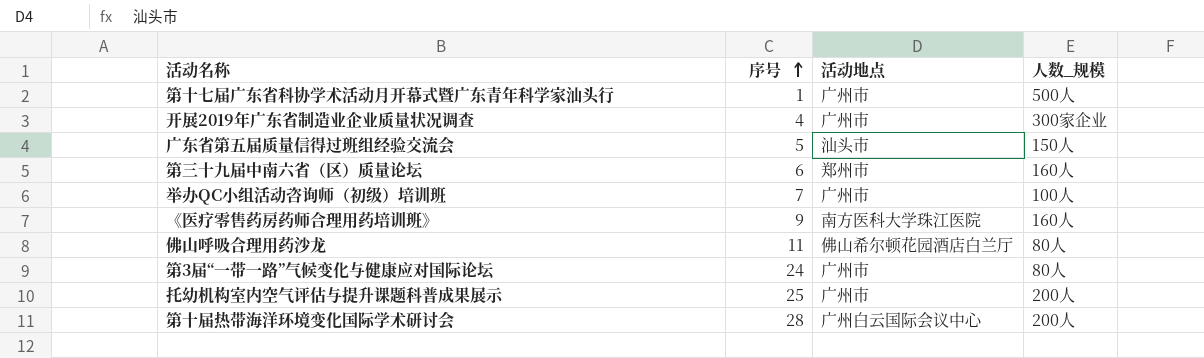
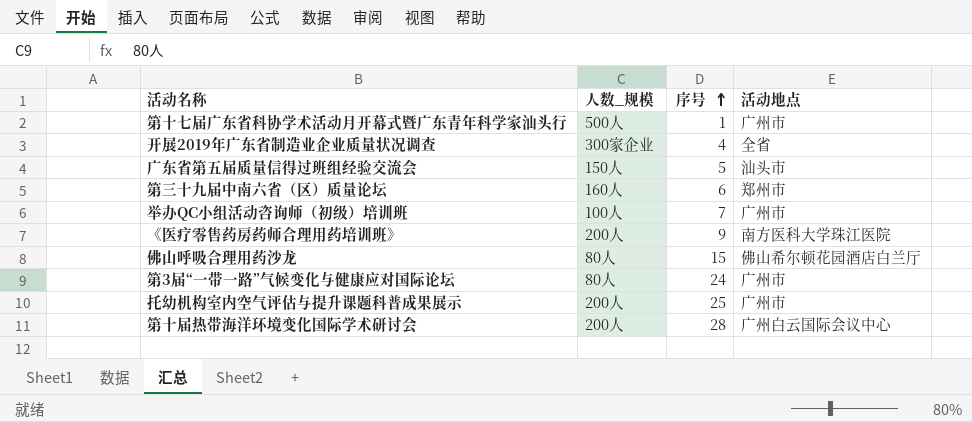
column 人数_规模 | position: 4 -> 2
开展2019年广东省制造业企业质量状况调查 | 活动地点: 广州市 -> 全省
《医疗零售药房药师合理用药培训班》 | 人数_规模: 160人 -> 200人
佛山呼吸合理用药沙龙 | 序号: 11 -> 15

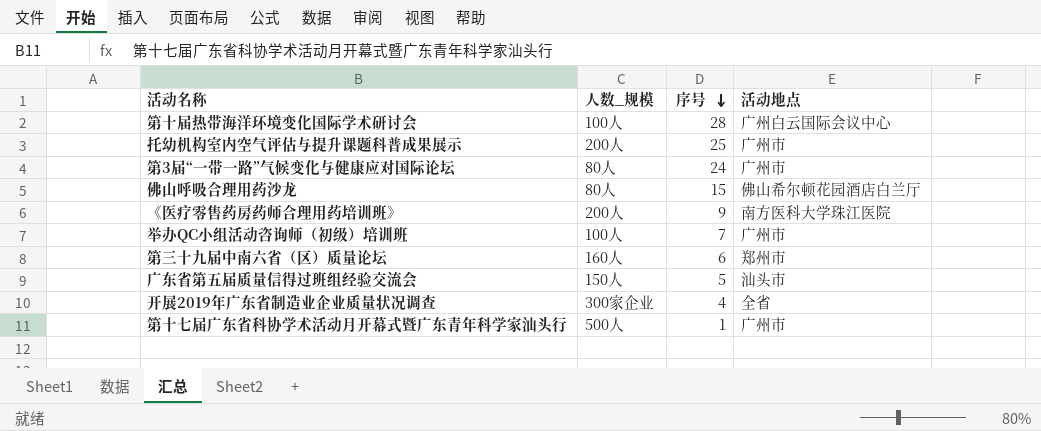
row order: 序号 ascending -> 序号 descending
第十届热带海洋环境变化国际学术研讨会 | 人数_规模: 200人 -> 100人

